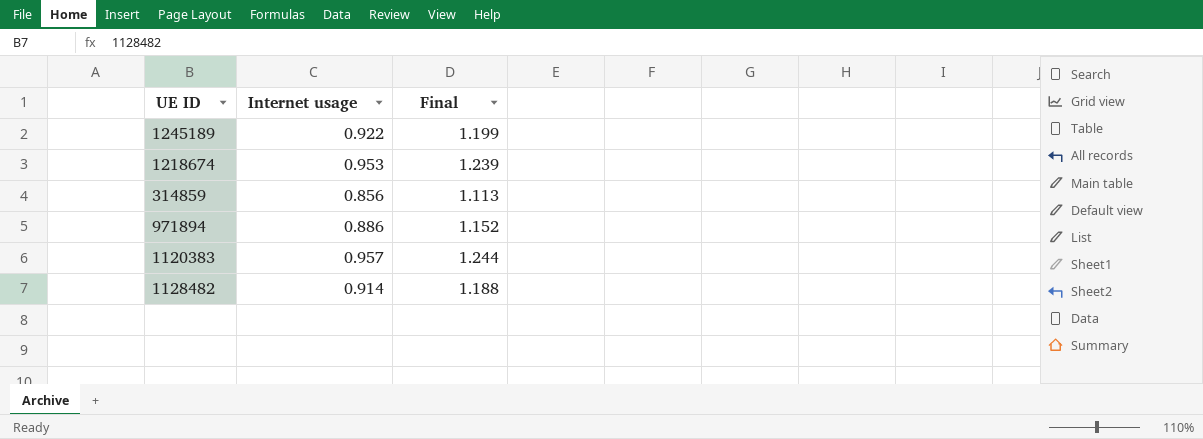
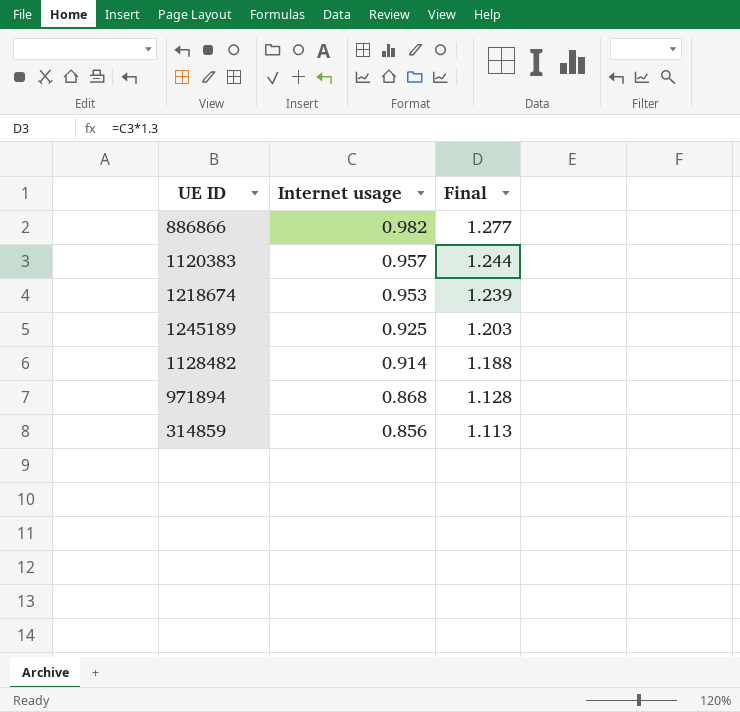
row order: none -> Internet usage descending
row 886866: none -> 0.982 | 1.277
1245189 | Internet usage: 0.922 -> 0.925
1245189 | Final: 1.199 -> 1.203
971894 | Internet usage: 0.886 -> 0.868
971894 | Final: 1.152 -> 1.128

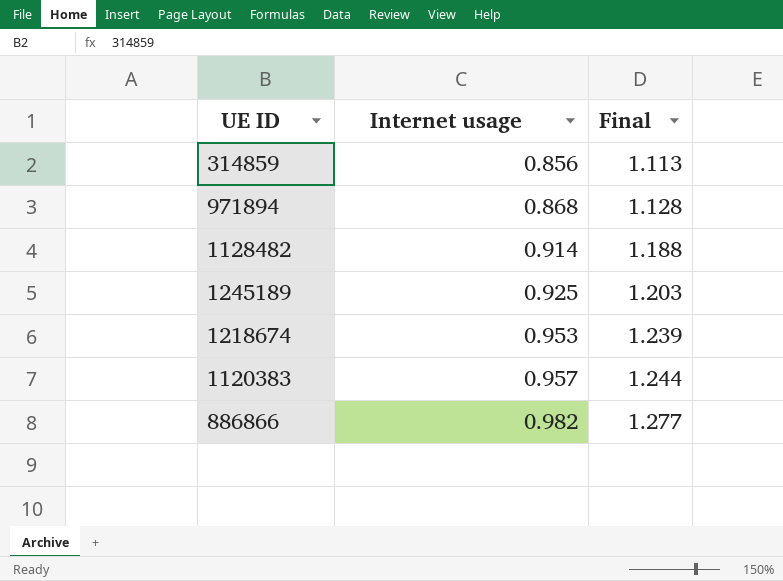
row order: Internet usage descending -> Internet usage ascending

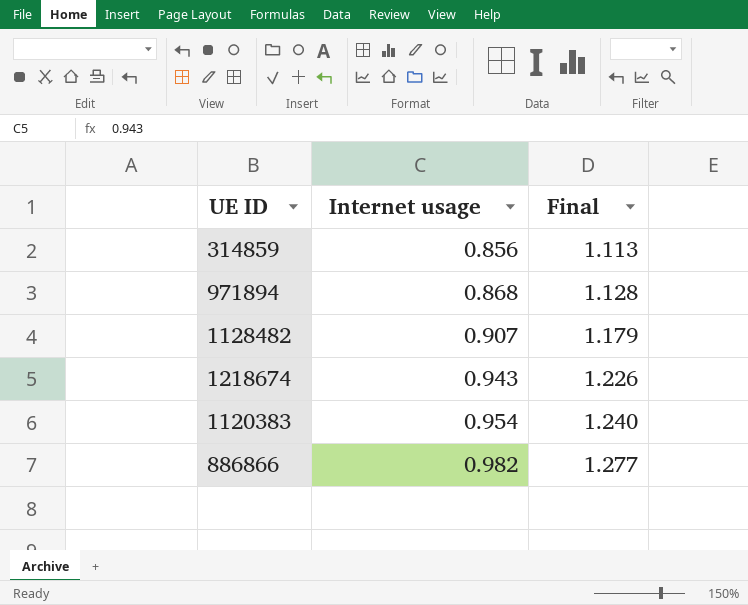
row 1245189: 0.925 | 1.203 -> none
1128482 | Internet usage: 0.914 -> 0.907
1128482 | Final: 1.188 -> 1.179
1218674 | Internet usage: 0.953 -> 0.943
1218674 | Final: 1.239 -> 1.226
1120383 | Internet usage: 0.957 -> 0.954
1120383 | Final: 1.244 -> 1.240

